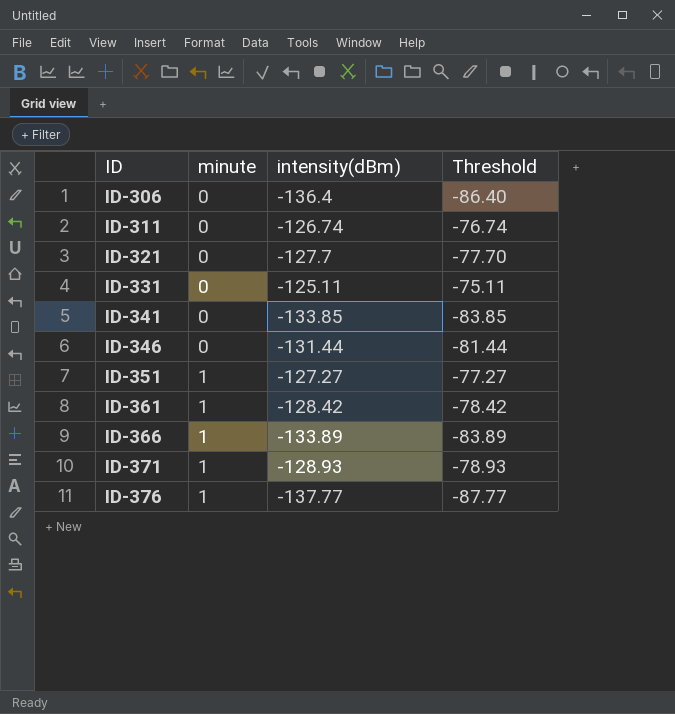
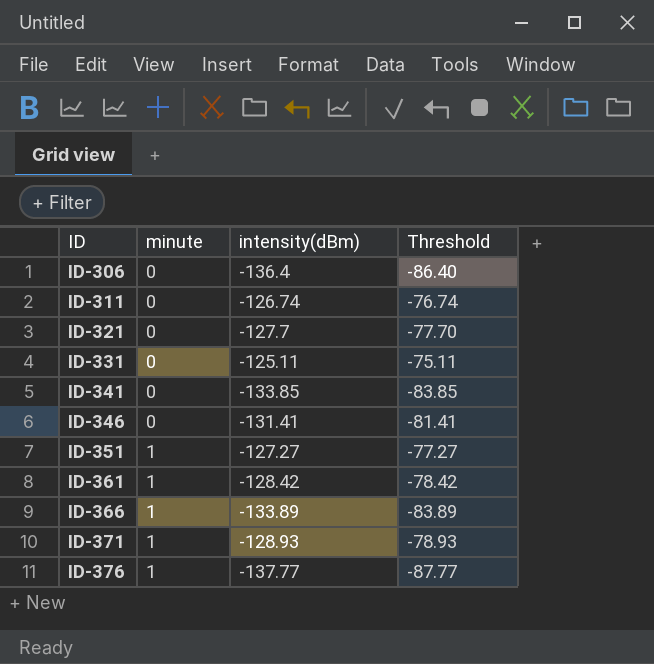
ID-346 | intensity(dBm): -131.44 -> -131.41
ID-346 | Threshold: -81.44 -> -81.41

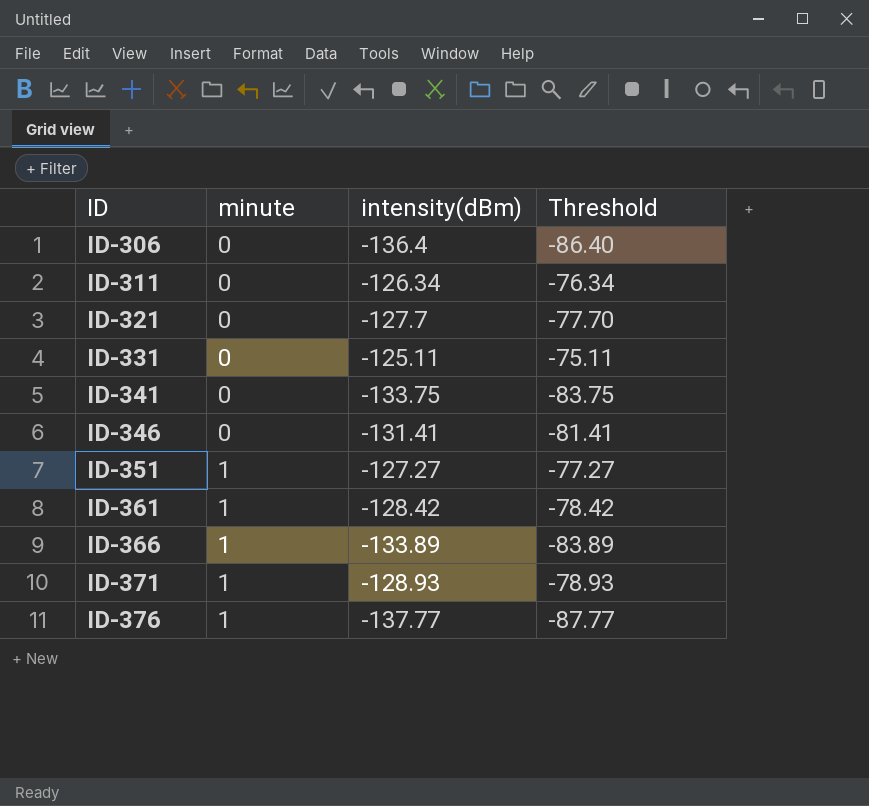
ID-311 | intensity(dBm): -126.74 -> -126.34
ID-311 | Threshold: -76.74 -> -76.34
ID-341 | intensity(dBm): -133.85 -> -133.75
ID-341 | Threshold: -83.85 -> -83.75

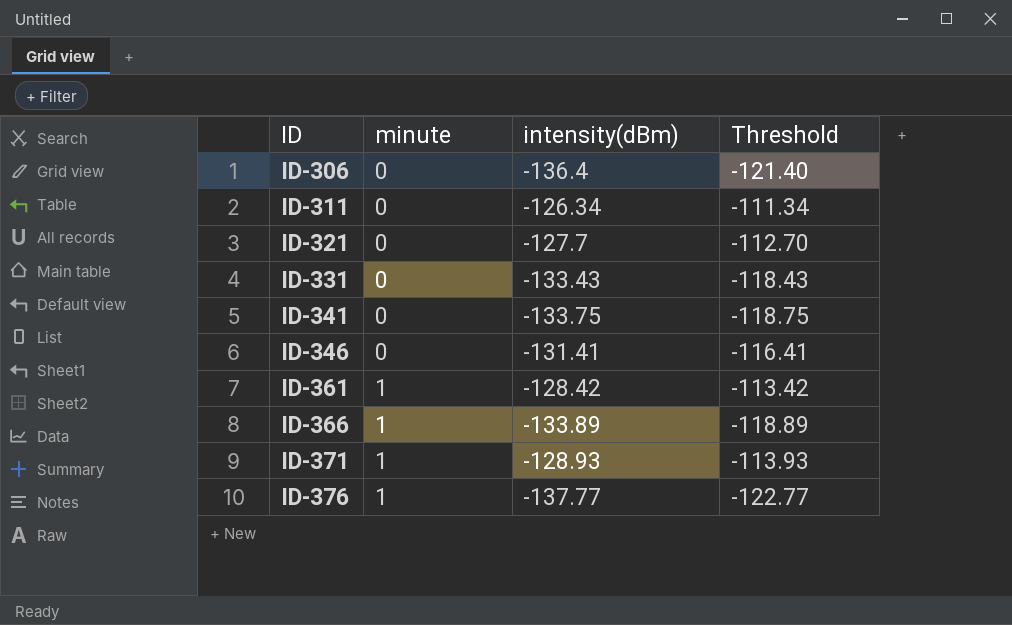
column Threshold | formula: [intensity(dBm)] + 50 -> [intensity(dBm)] + 15
row ID-351: 1 | -127.27 | -77.27 -> none
ID-331 | intensity(dBm): -125.11 -> -133.43

